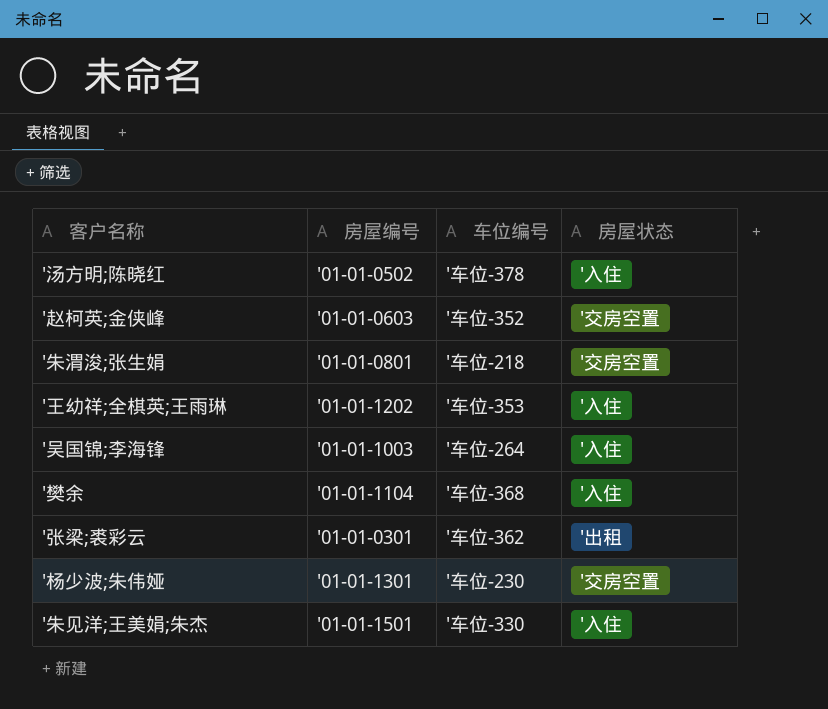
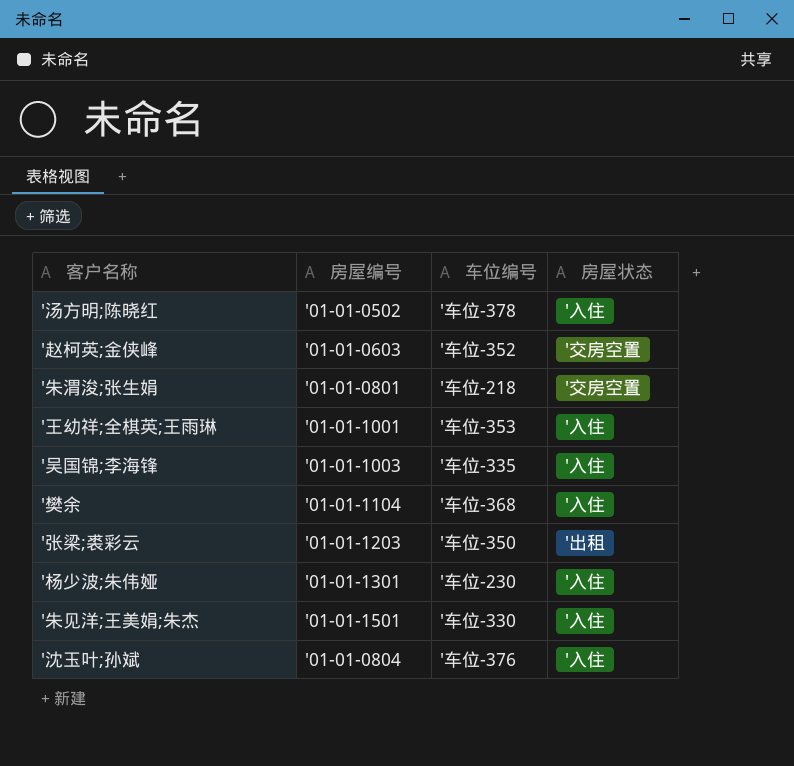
'王幼祥;全棋英;王雨琳 | 房屋编号: '01-01-1202 -> '01-01-1001
'吴国锦;李海锋 | 车位编号: '车位-264 -> '车位-335
'张梁;裘彩云 | 房屋编号: '01-01-0301 -> '01-01-1203
'张梁;裘彩云 | 车位编号: '车位-362 -> '车位-350
'杨少波;朱伟娅 | 房屋状态: '交房空置 -> '入住
row '沈玉叶;孙斌: none -> '01-01-0804 | '车位-376 | '入住

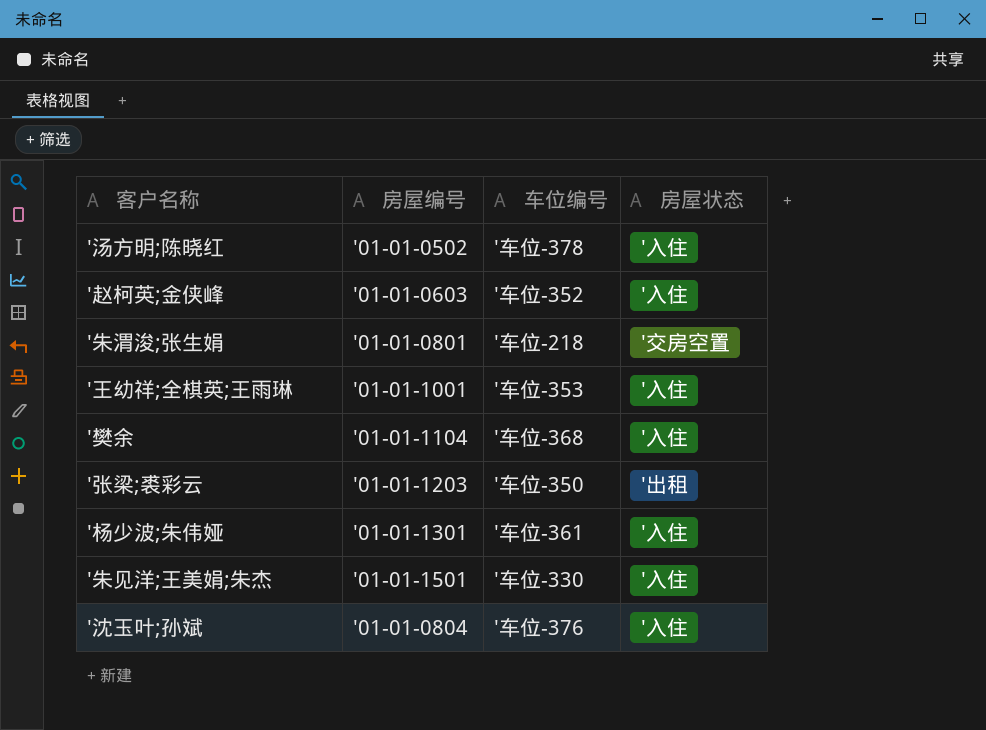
row '吴国锦;李海锋: '01-01-1003 | '车位-335 | '入住 -> none
'赵柯英;金侠峰 | 房屋状态: '交房空置 -> '入住
'杨少波;朱伟娅 | 车位编号: '车位-230 -> '车位-361

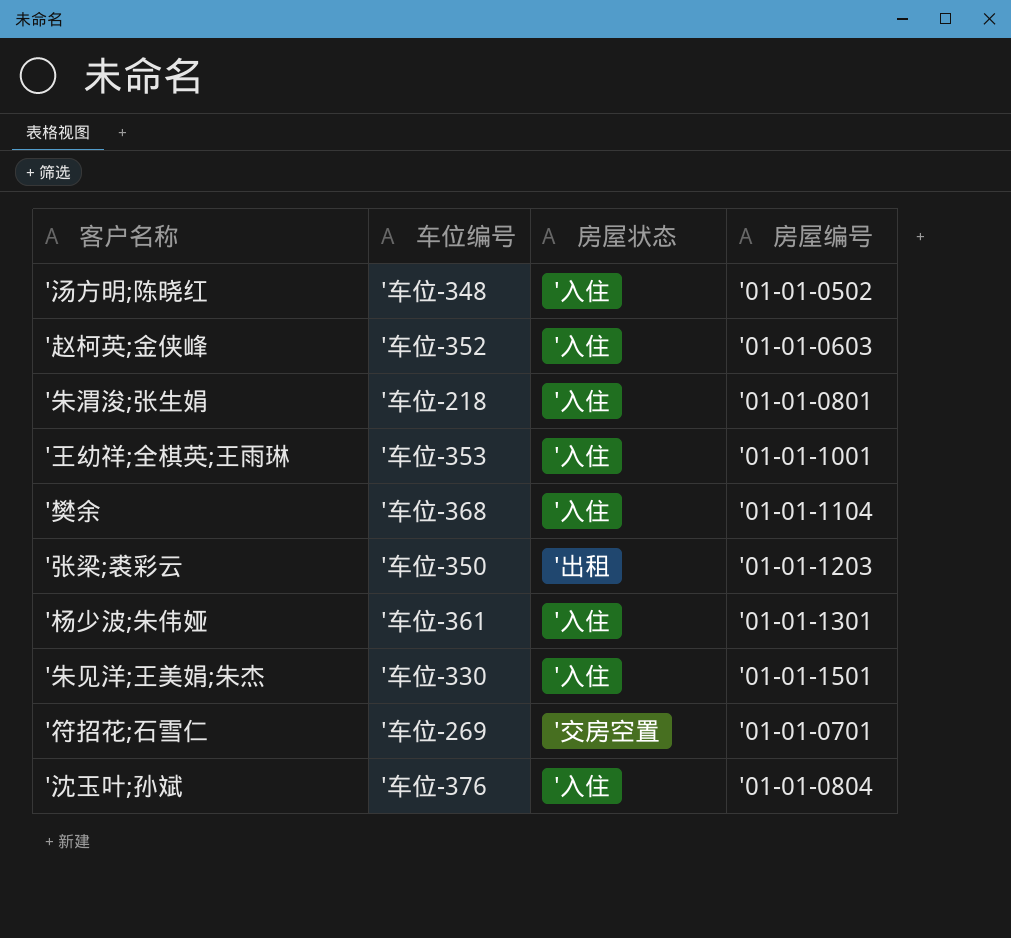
column 房屋编号 | position: 2 -> 4
'汤方明;陈晓红 | 车位编号: '车位-378 -> '车位-348
'朱渭浚;张生娟 | 房屋状态: '交房空置 -> '入住
row '符招花;石雪仁: none -> '车位-269 | '交房空置 | '01-01-0701

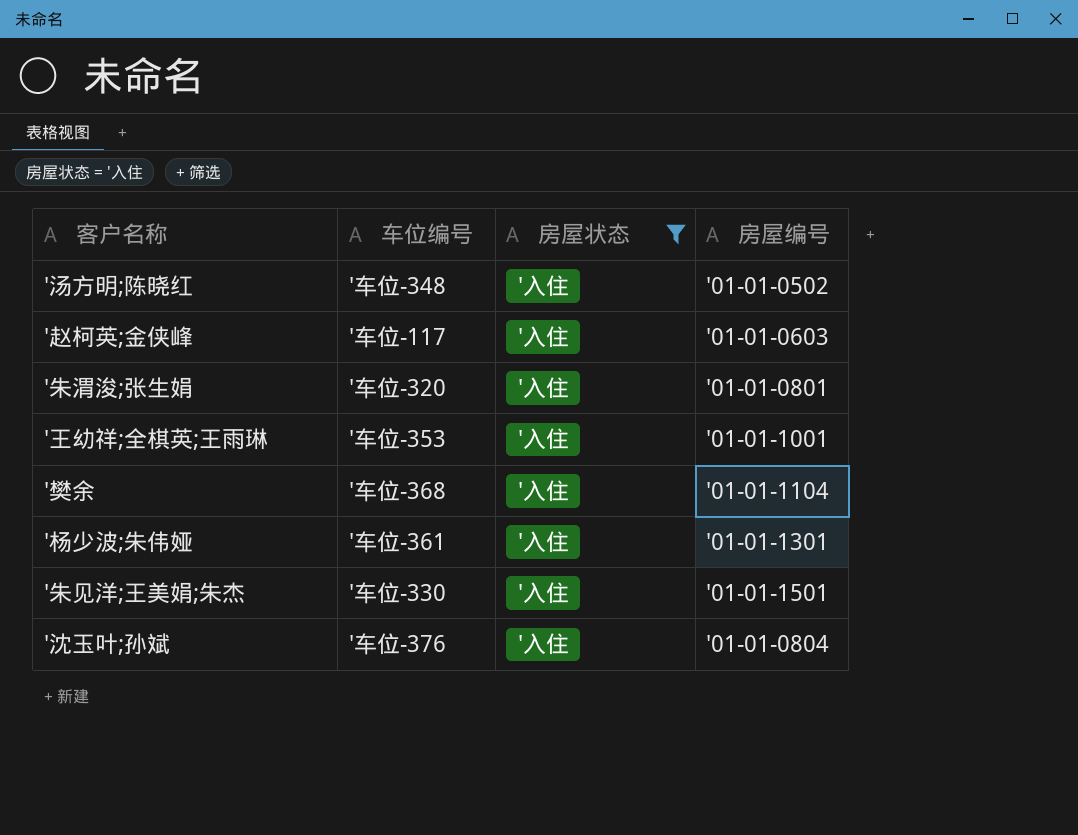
filter: none -> 房屋状态 = '入住
'赵柯英;金侠峰 | 车位编号: '车位-352 -> '车位-117
'朱渭浚;张生娟 | 车位编号: '车位-218 -> '车位-320

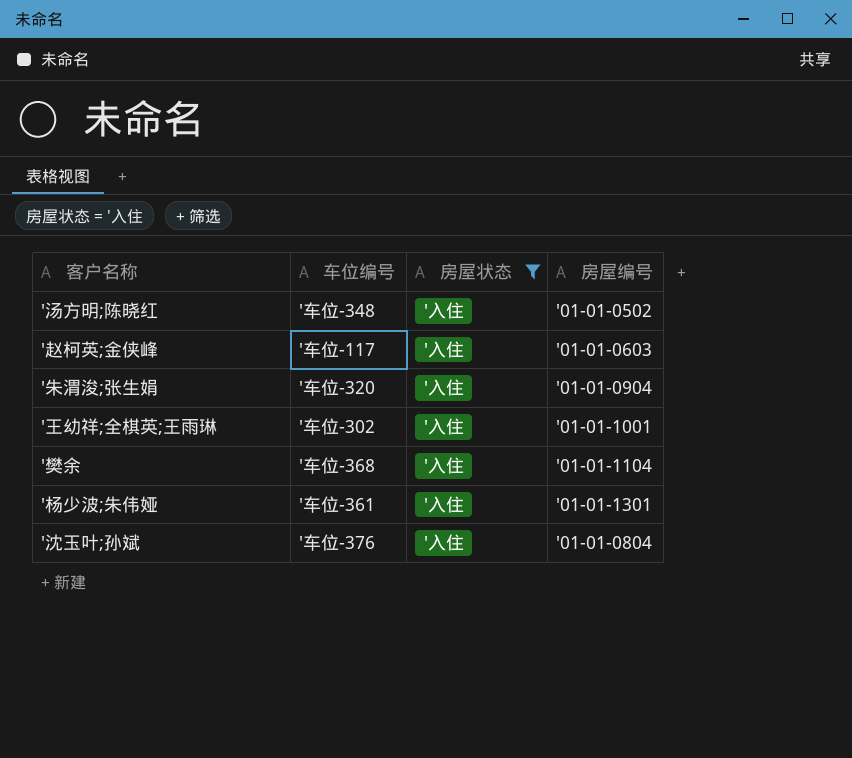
row '朱见洋;王美娟;朱杰: '车位-330 | '入住 | '01-01-1501 -> none
'朱渭浚;张生娟 | 房屋编号: '01-01-0801 -> '01-01-0904
'王幼祥;全棋英;王雨琳 | 车位编号: '车位-353 -> '车位-302

